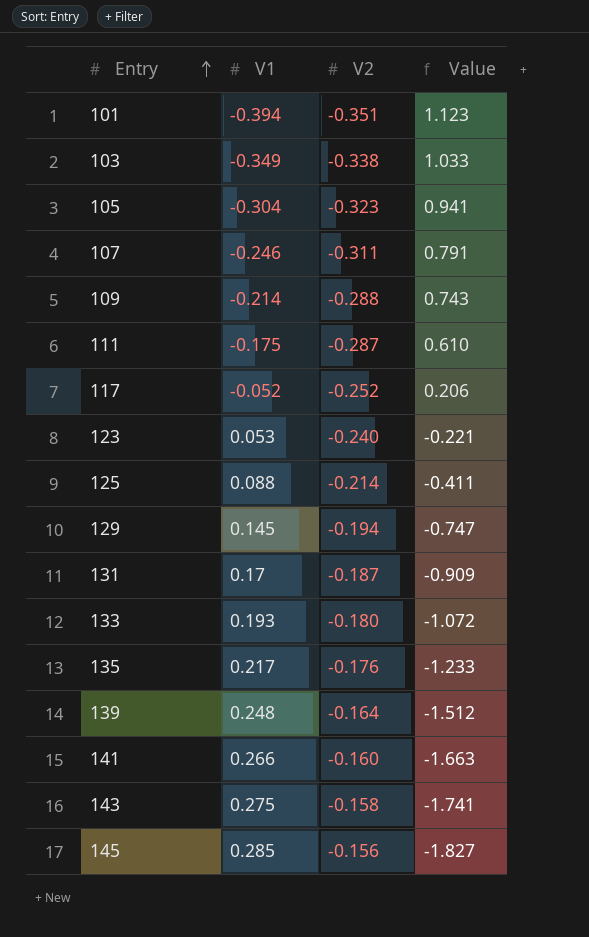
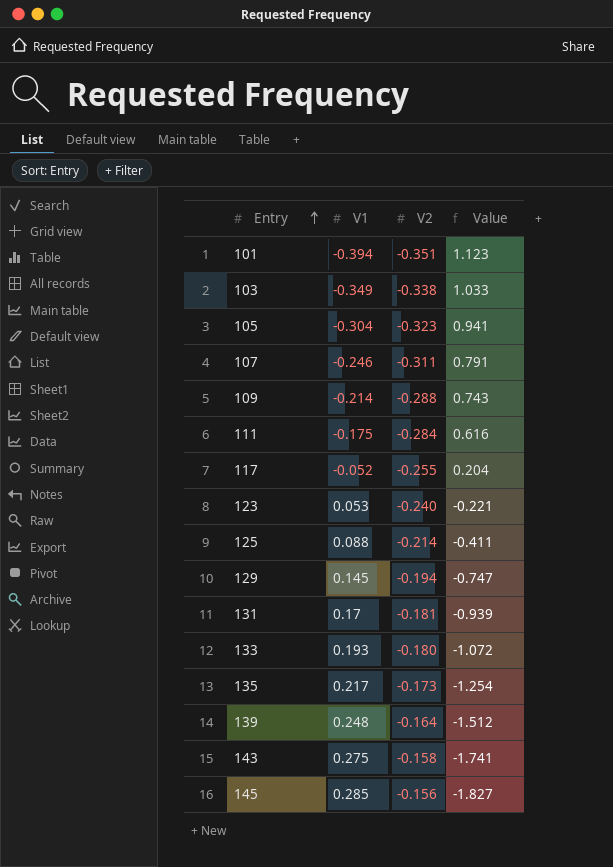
row 141: 0.266 | -0.160 | -1.663 -> none
111 | V2: -0.287 -> -0.284
111 | Value: 0.610 -> 0.616
117 | V2: -0.252 -> -0.255
117 | Value: 0.206 -> 0.204
131 | V2: -0.187 -> -0.181
131 | Value: -0.909 -> -0.939
135 | V2: -0.176 -> -0.173
135 | Value: -1.233 -> -1.254

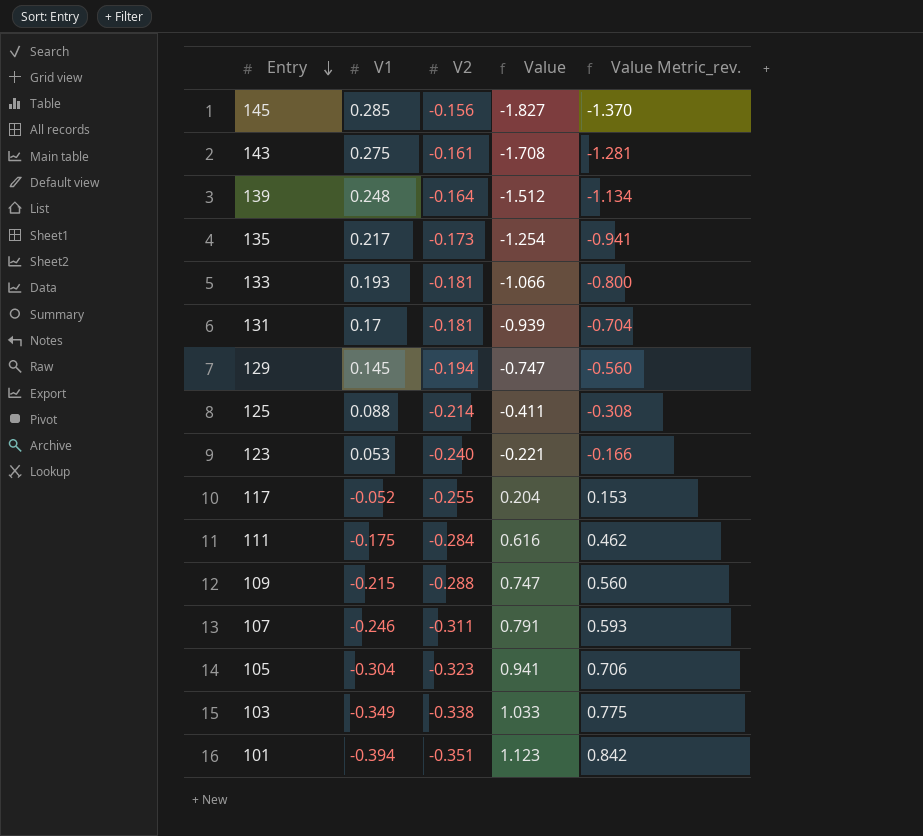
row order: Entry ascending -> Entry descending
column Value Metric_rev. | formula: none -> [Value] * 0.75
143 | V2: -0.158 -> -0.161
143 | Value: -1.741 -> -1.708
133 | V2: -0.180 -> -0.181
133 | Value: -1.072 -> -1.066
109 | V1: -0.214 -> -0.215
109 | Value: 0.743 -> 0.747

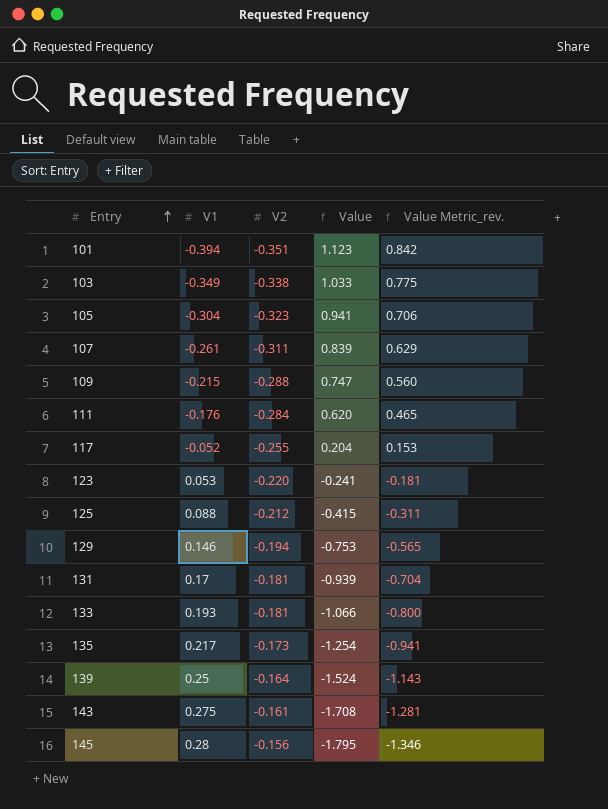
row order: Entry descending -> Entry ascending
107 | V1: -0.246 -> -0.261
107 | Value: 0.791 -> 0.839
107 | Value Metric_rev.: 0.593 -> 0.629
111 | V1: -0.175 -> -0.176
111 | Value: 0.616 -> 0.620
111 | Value Metric_rev.: 0.462 -> 0.465
123 | V2: -0.240 -> -0.220
123 | Value: -0.221 -> -0.241
123 | Value Metric_rev.: -0.166 -> -0.181
125 | V2: -0.214 -> -0.212
125 | Value: -0.411 -> -0.415
125 | Value Metric_rev.: -0.308 -> -0.311
129 | V1: 0.145 -> 0.146
129 | Value: -0.747 -> -0.753
129 | Value Metric_rev.: -0.560 -> -0.565
139 | V1: 0.248 -> 0.25
139 | Value: -1.512 -> -1.524
139 | Value Metric_rev.: -1.134 -> -1.143
145 | V1: 0.285 -> 0.28
145 | Value: -1.827 -> -1.795
145 | Value Metric_rev.: -1.370 -> -1.346

